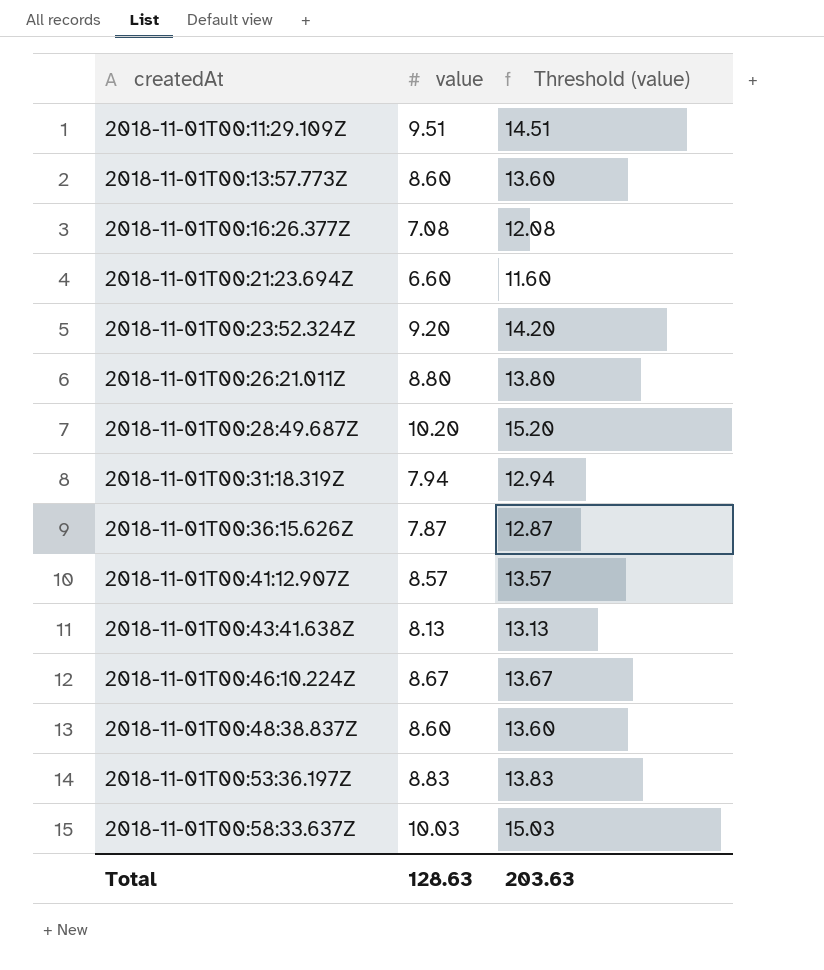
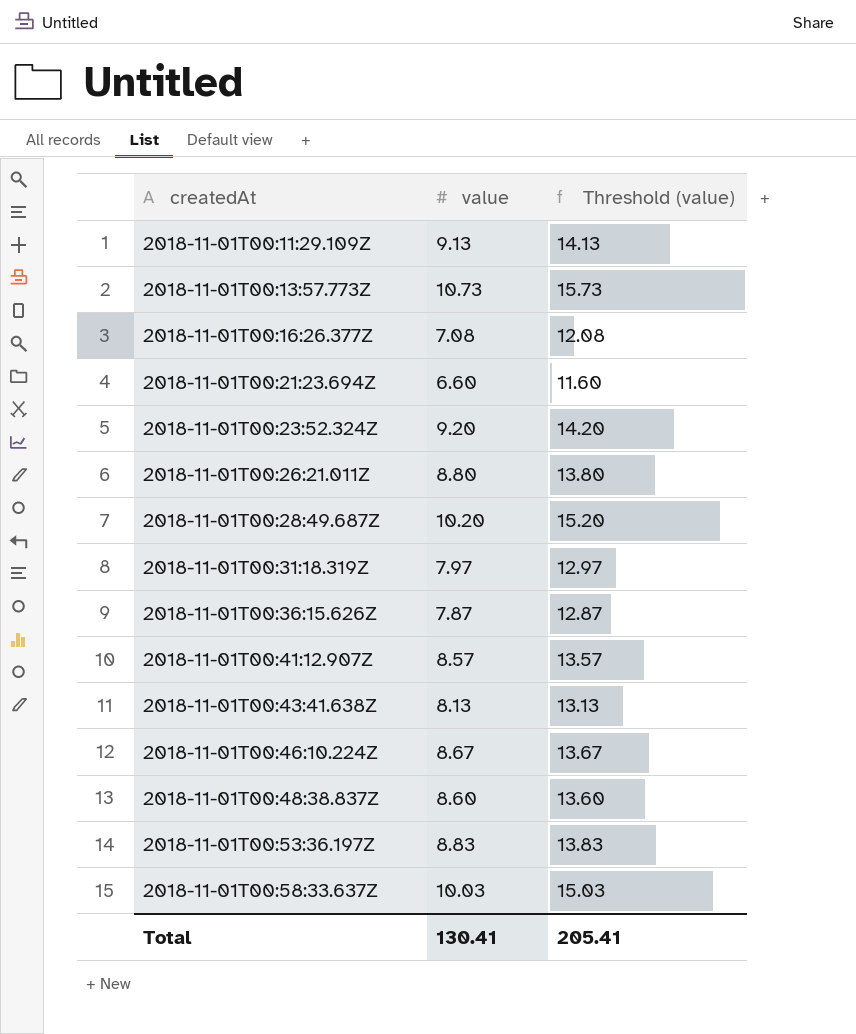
2018-11-01T00:11:29.109Z | value: 9.51 -> 9.13
2018-11-01T00:11:29.109Z | Threshold (value): 14.51 -> 14.13
2018-11-01T00:13:57.773Z | value: 8.60 -> 10.73
2018-11-01T00:13:57.773Z | Threshold (value): 13.60 -> 15.73
2018-11-01T00:31:18.319Z | value: 7.94 -> 7.97
2018-11-01T00:31:18.319Z | Threshold (value): 12.94 -> 12.97
Total | value: 128.63 -> 130.41
Total | Threshold (value): 203.63 -> 205.41

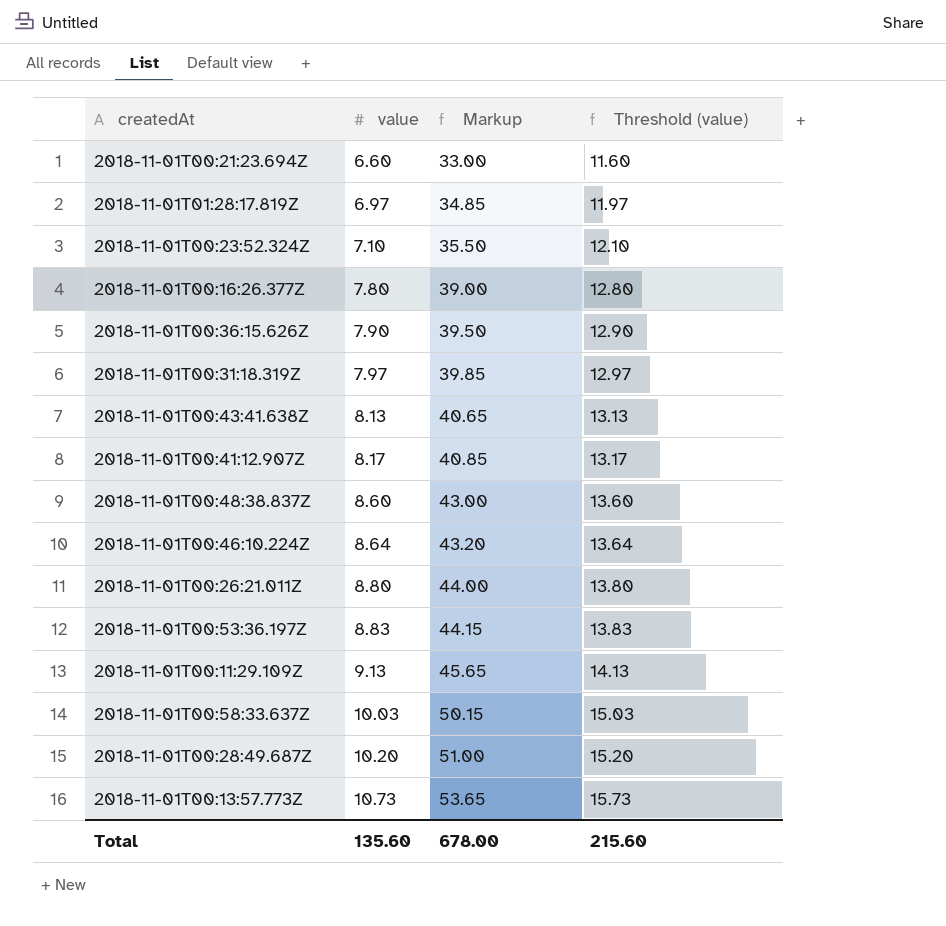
row order: createdAt ascending -> value ascending
column Markup | formula: none -> [value] * 5
row 2018-11-01T01:28:17.819Z: none -> 6.97 | 34.85 | 11.97
2018-11-01T00:23:52.324Z | value: 9.20 -> 7.10
2018-11-01T00:23:52.324Z | Threshold (value): 14.20 -> 12.10
2018-11-01T00:16:26.377Z | value: 7.08 -> 7.80
2018-11-01T00:16:26.377Z | Threshold (value): 12.08 -> 12.80
2018-11-01T00:36:15.626Z | value: 7.87 -> 7.90
2018-11-01T00:36:15.626Z | Threshold (value): 12.87 -> 12.90
2018-11-01T00:41:12.907Z | value: 8.57 -> 8.17
2018-11-01T00:41:12.907Z | Threshold (value): 13.57 -> 13.17
2018-11-01T00:46:10.224Z | value: 8.67 -> 8.64
2018-11-01T00:46:10.224Z | Threshold (value): 13.67 -> 13.64
Total | value: 130.41 -> 135.60
Total | Threshold (value): 205.41 -> 215.60

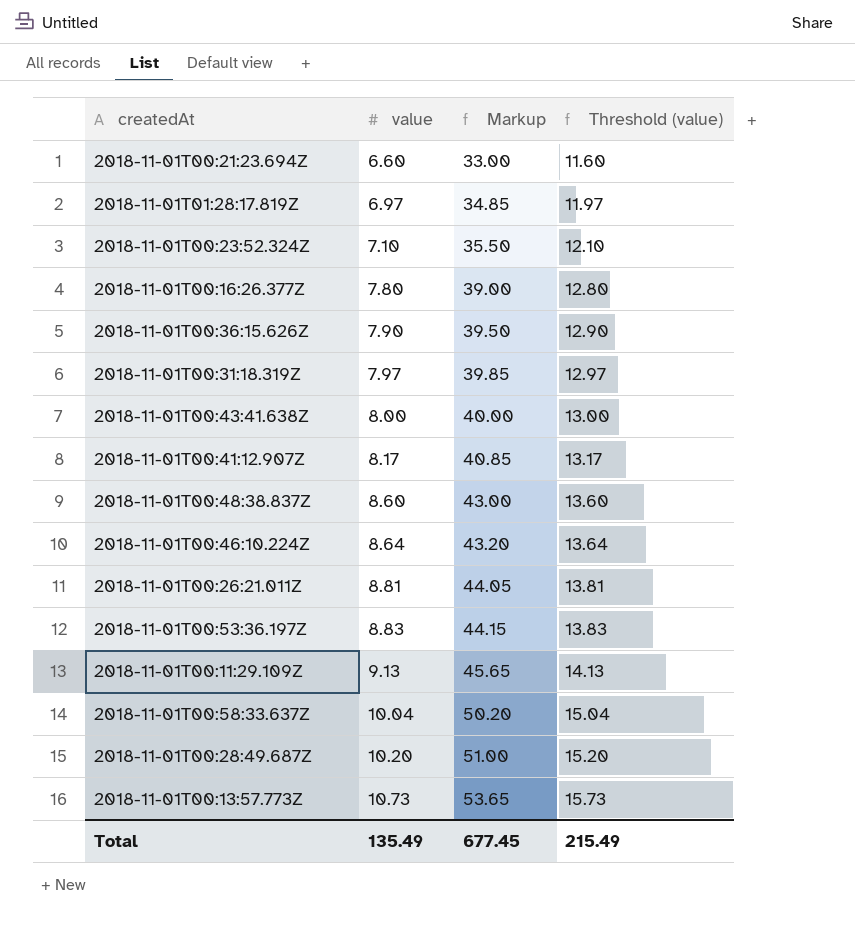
2018-11-01T00:43:41.638Z | value: 8.13 -> 8.00
2018-11-01T00:43:41.638Z | Markup: 40.65 -> 40.00
2018-11-01T00:43:41.638Z | Threshold (value): 13.13 -> 13.00
2018-11-01T00:26:21.011Z | value: 8.80 -> 8.81
2018-11-01T00:26:21.011Z | Markup: 44.00 -> 44.05
2018-11-01T00:26:21.011Z | Threshold (value): 13.80 -> 13.81
2018-11-01T00:58:33.637Z | value: 10.03 -> 10.04
2018-11-01T00:58:33.637Z | Markup: 50.15 -> 50.20
2018-11-01T00:58:33.637Z | Threshold (value): 15.03 -> 15.04
Total | value: 135.60 -> 135.49
Total | Markup: 678.00 -> 677.45
Total | Threshold (value): 215.60 -> 215.49

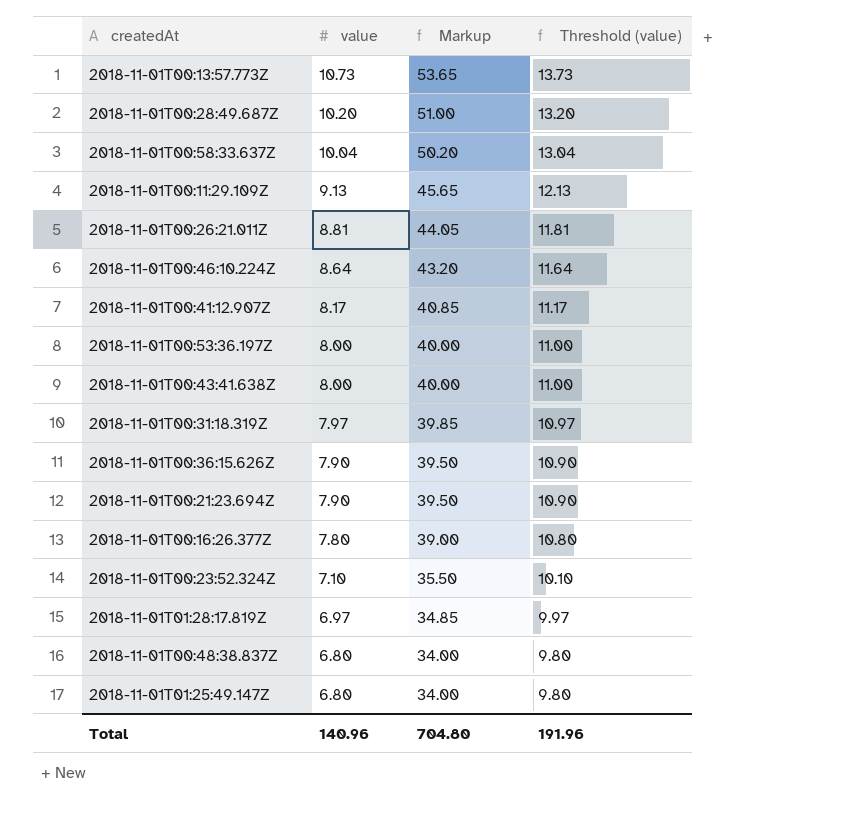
row order: value ascending -> value descending
column Threshold (value) | formula: [value] + 5 -> [value] + 3
2018-11-01T00:53:36.197Z | value: 8.83 -> 8.00
2018-11-01T00:53:36.197Z | Markup: 44.15 -> 40.00
2018-11-01T00:21:23.694Z | value: 6.60 -> 7.90
2018-11-01T00:21:23.694Z | Markup: 33.00 -> 39.50
2018-11-01T00:48:38.837Z | value: 8.60 -> 6.80
2018-11-01T00:48:38.837Z | Markup: 43.00 -> 34.00
row 2018-11-01T01:25:49.147Z: none -> 6.80 | 34.00 | 9.80
Total | value: 135.49 -> 140.96
Total | Markup: 677.45 -> 704.80
Total | Threshold (value): 215.49 -> 191.96

